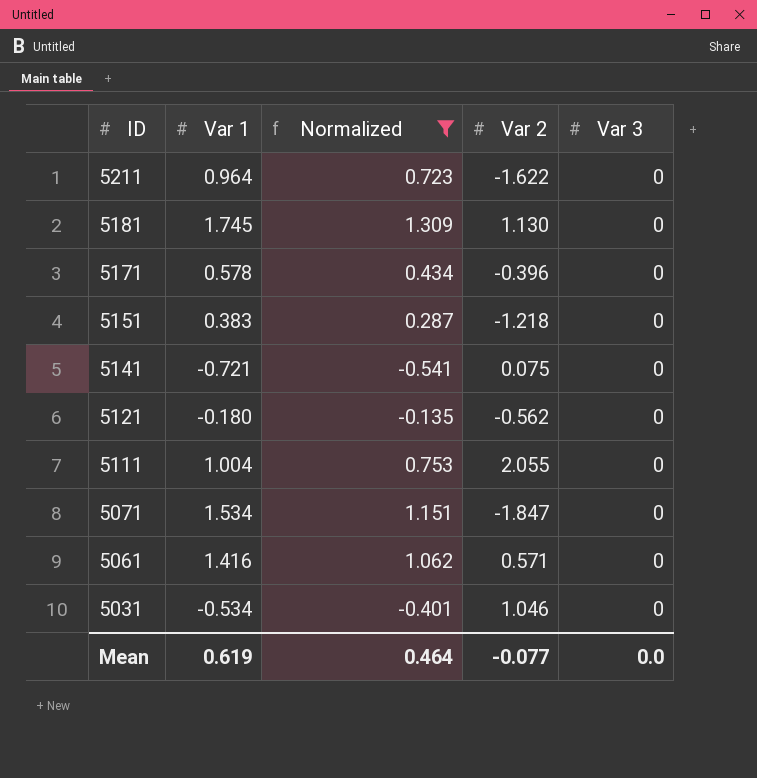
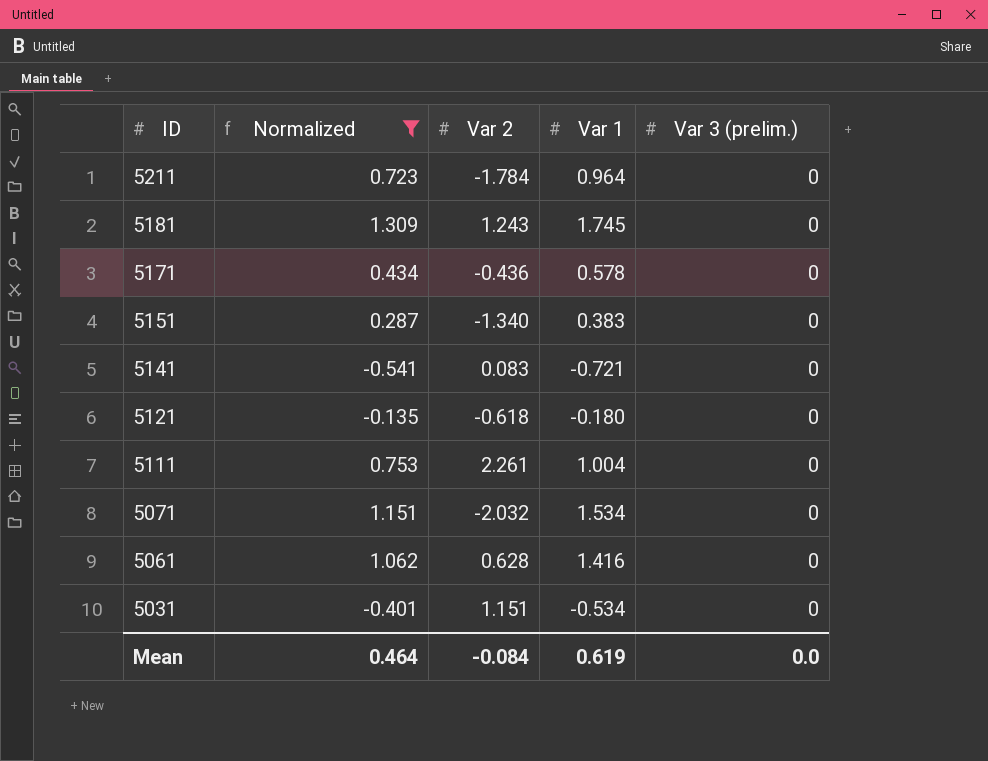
column Var 1 | position: 2 -> 4
column name: Var 3 -> Var 3 (prelim.)
5211 | Var 2: -1.622 -> -1.784
5181 | Var 2: 1.130 -> 1.243
5171 | Var 2: -0.396 -> -0.436
5151 | Var 2: -1.218 -> -1.340
5141 | Var 2: 0.075 -> 0.083
5121 | Var 2: -0.562 -> -0.618
5111 | Var 2: 2.055 -> 2.261
5071 | Var 2: -1.847 -> -2.032
5061 | Var 2: 0.571 -> 0.628
5031 | Var 2: 1.046 -> 1.151
Mean | Var 2: -0.077 -> -0.084

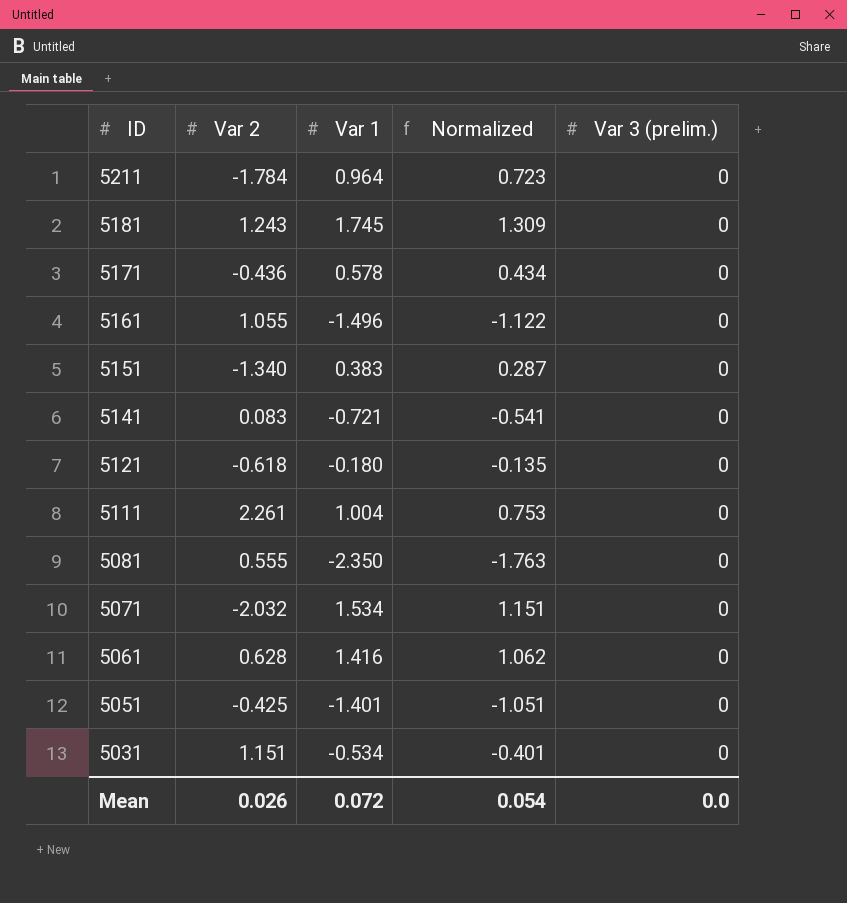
filter: Normalized >= -0.541 -> none
column Normalized | position: 2 -> 4
Mean | Var 2: -0.084 -> 0.026
Mean | Var 1: 0.619 -> 0.072
Mean | Normalized: 0.464 -> 0.054

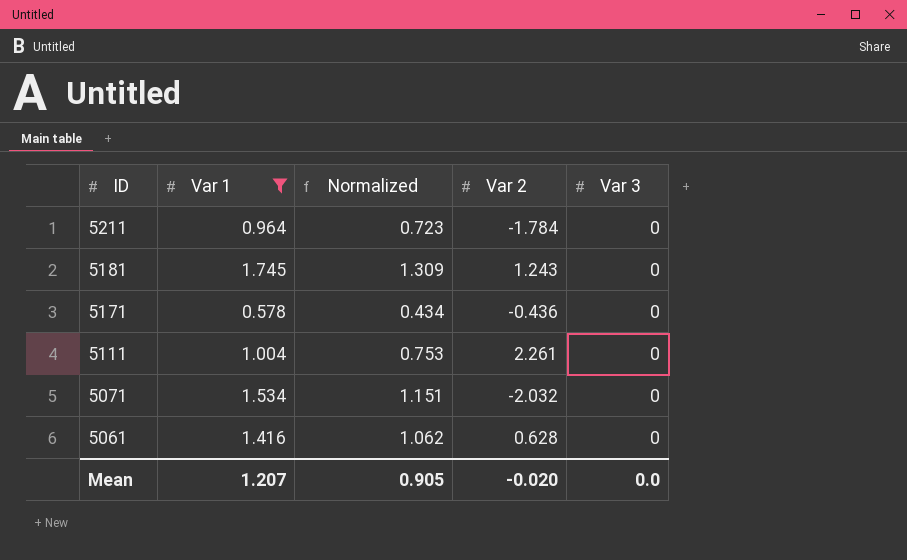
filter: none -> Var 1 >= 0.578
column Var 2 | position: 2 -> 4
column name: Var 3 (prelim.) -> Var 3
Mean | Var 1: 0.072 -> 1.207
Mean | Normalized: 0.054 -> 0.905
Mean | Var 2: 0.026 -> -0.020

